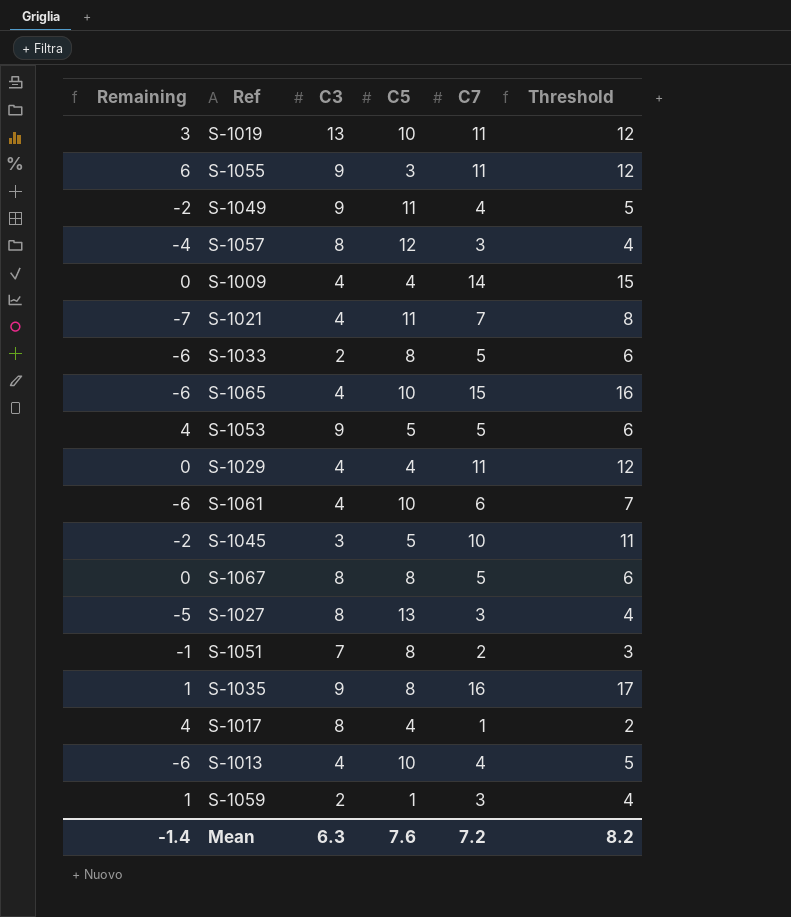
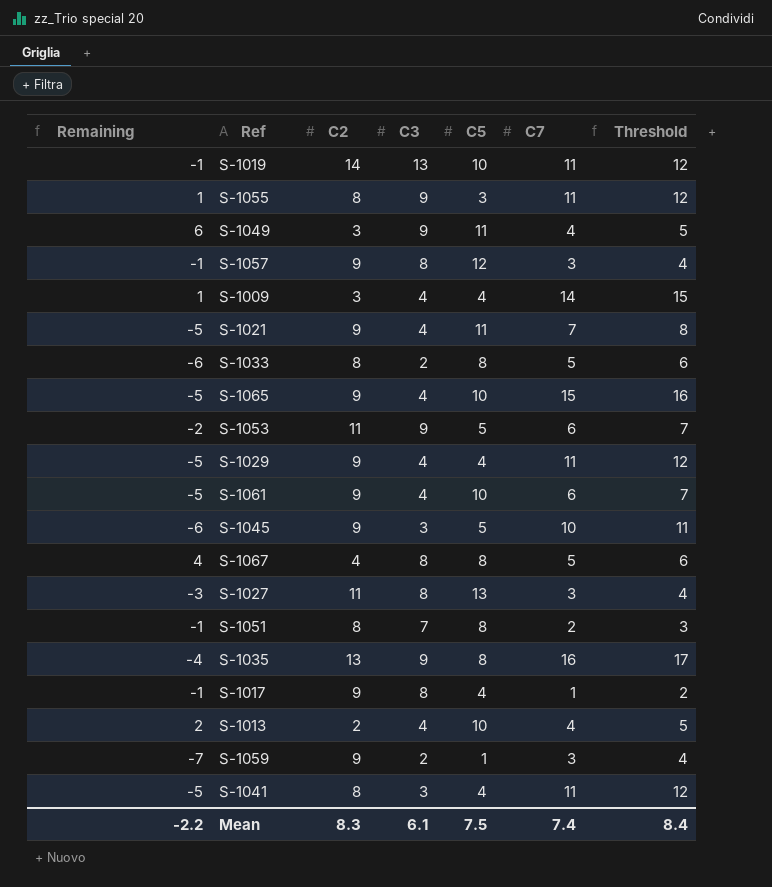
column Remaining | formula: [C3] - [C5] -> [C3] - [C2]
column C2 | position: none -> 3
S-1053 | C7: 5 -> 6
S-1053 | Threshold: 6 -> 7
row S-1041: none -> -5 | 8 | 3 | 4 | 11 | 12
Mean | Remaining: -1.4 -> -2.2
Mean | C3: 6.3 -> 6.1
Mean | C5: 7.6 -> 7.5
Mean | C7: 7.2 -> 7.4
Mean | Threshold: 8.2 -> 8.4

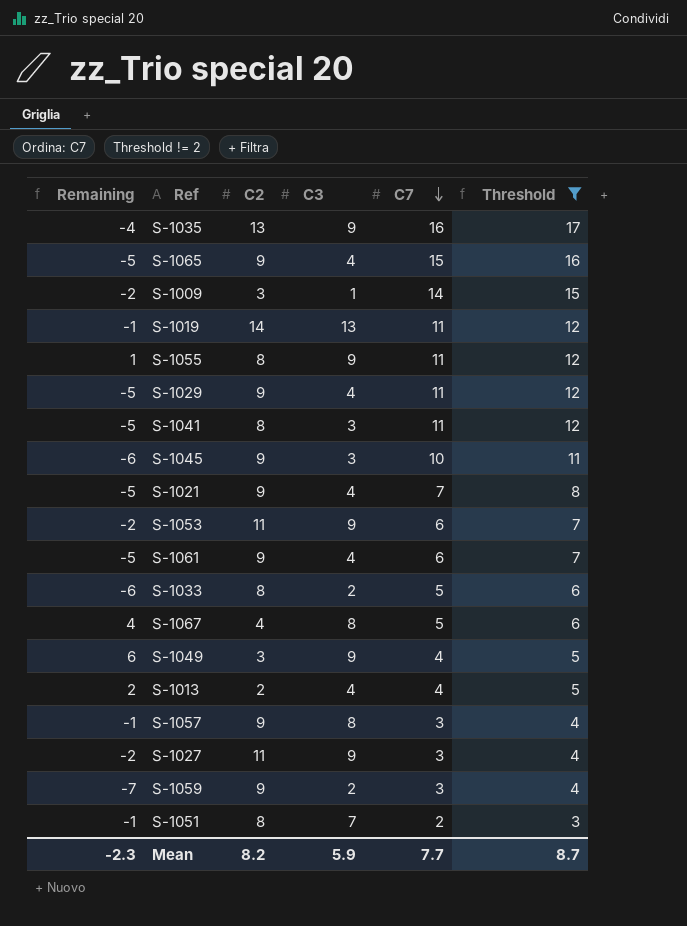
filter: none -> Threshold != 2
row order: none -> C7 descending
column C5 | position: 5 -> none
S-1009 | Remaining: 1 -> -2
S-1009 | C3: 4 -> 1
S-1027 | Remaining: -3 -> -2
S-1027 | C3: 8 -> 9
Mean | Remaining: -2.2 -> -2.3
Mean | C2: 8.3 -> 8.2
Mean | C3: 6.1 -> 5.9
Mean | C7: 7.4 -> 7.7
Mean | Threshold: 8.4 -> 8.7

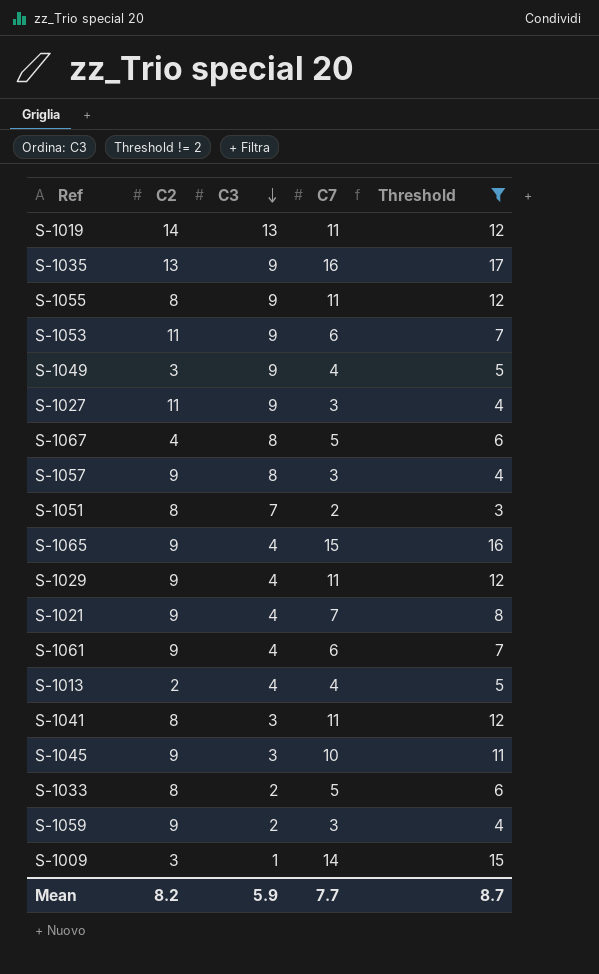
row order: C7 descending -> C3 descending
column Remaining | formula: [C3] - [C2] -> none

